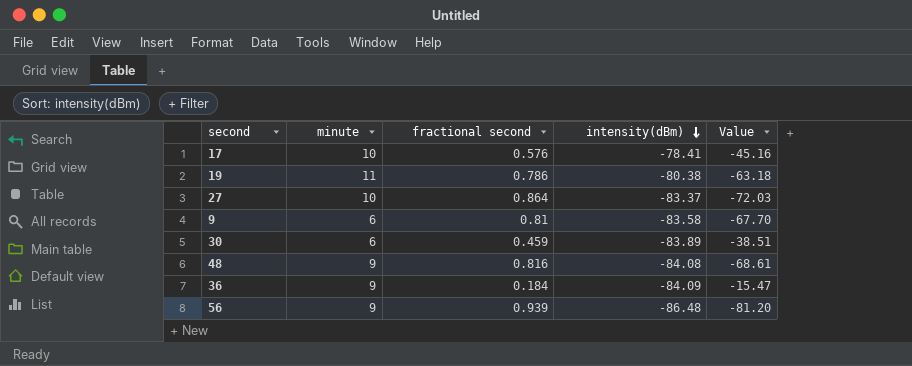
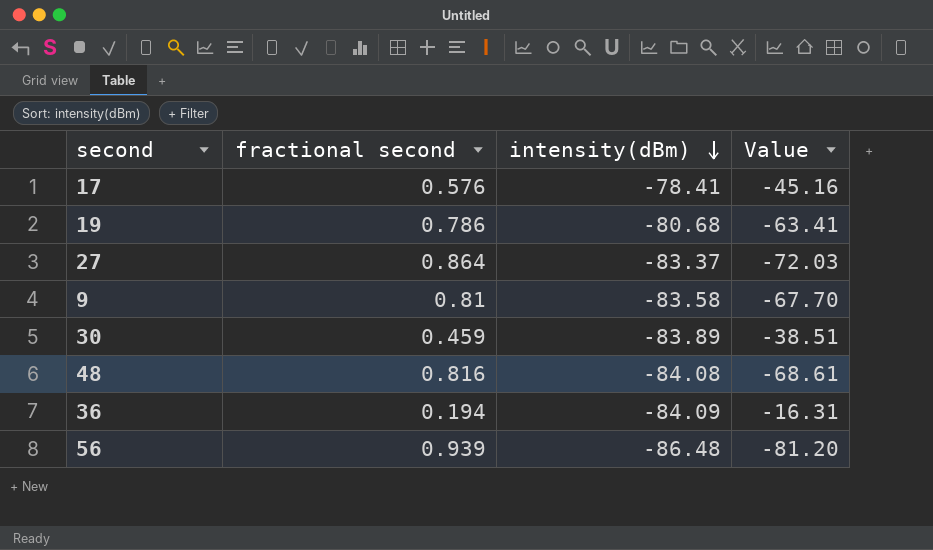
column minute | position: 2 -> none
19 | intensity(dBm): -80.38 -> -80.68
19 | Value: -63.18 -> -63.41
36 | fractional second: 0.184 -> 0.194
36 | Value: -15.47 -> -16.31

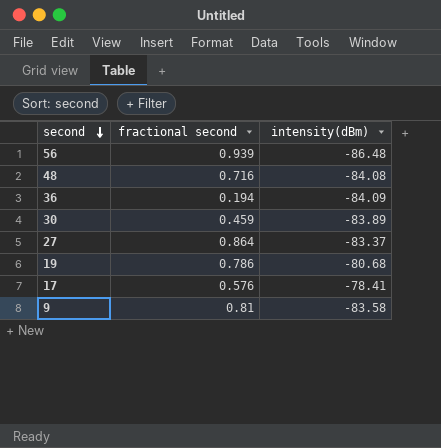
row order: intensity(dBm) descending -> second descending
column Value | formula: [fractional second] * [intensity(dBm)] -> none
48 | fractional second: 0.816 -> 0.716

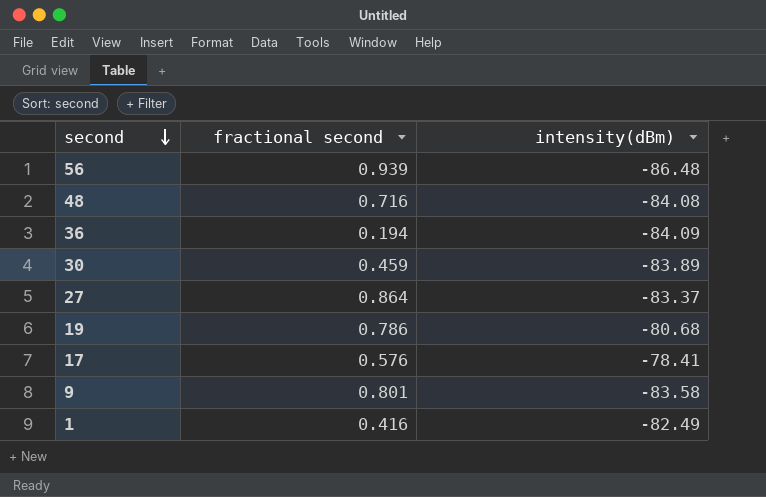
9 | fractional second: 0.81 -> 0.801
row 1: none -> 0.416 | -82.49

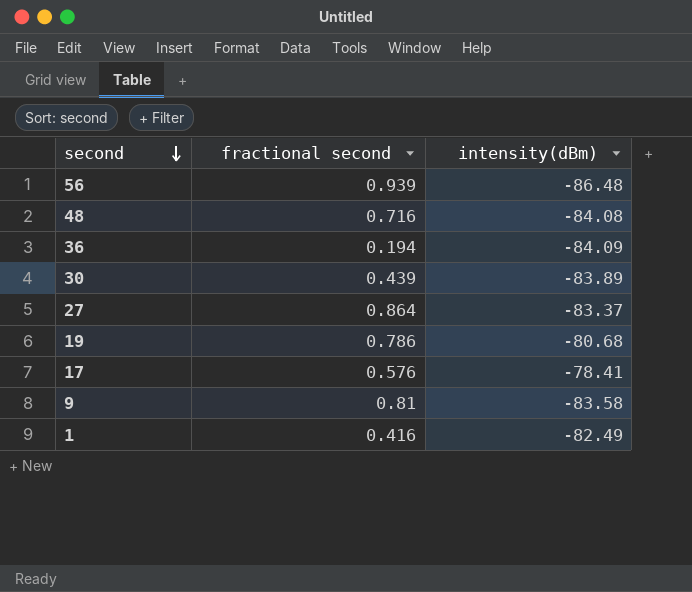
30 | fractional second: 0.459 -> 0.439
9 | fractional second: 0.801 -> 0.81

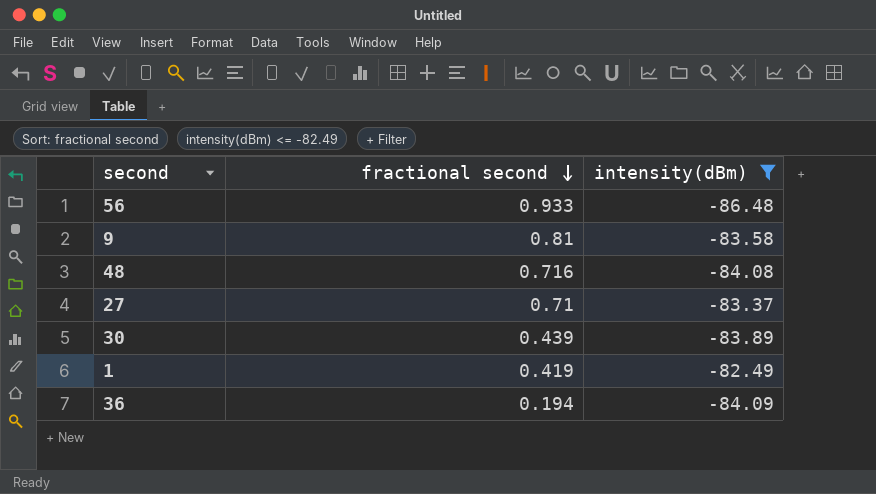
filter: none -> intensity(dBm) <= -82.49
row order: second descending -> fractional second descending
56 | fractional second: 0.939 -> 0.933
27 | fractional second: 0.864 -> 0.71
1 | fractional second: 0.416 -> 0.419

